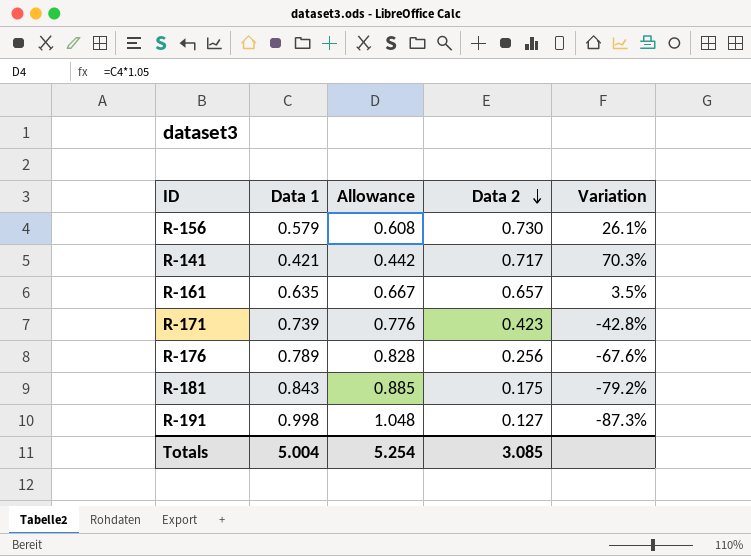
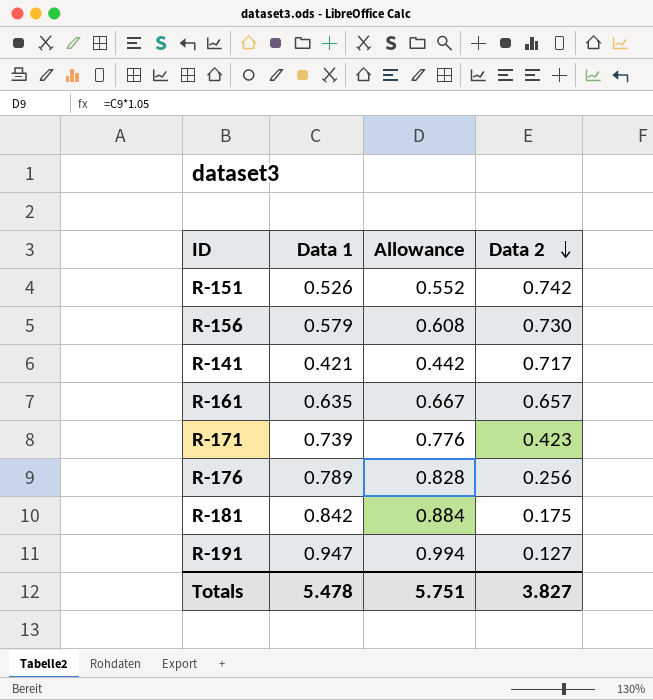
column Variation | formula: ([Data 2] - [Data 1]) / [Data 1] -> none
row R-151: none -> 0.526 | 0.552 | 0.742
R-181 | Data 1: 0.843 -> 0.842
R-181 | Allowance: 0.885 -> 0.884
R-191 | Data 1: 0.998 -> 0.947
R-191 | Allowance: 1.048 -> 0.994
Totals | Data 1: 5.004 -> 5.478
Totals | Allowance: 5.254 -> 5.751
Totals | Data 2: 3.085 -> 3.827

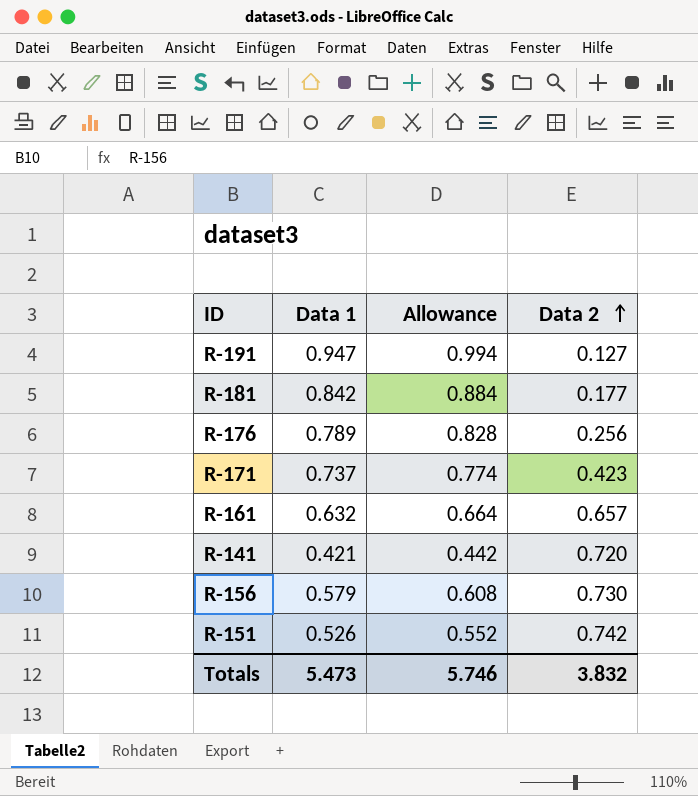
row order: Data 2 descending -> Data 2 ascending
R-181 | Data 2: 0.175 -> 0.177
R-171 | Data 1: 0.739 -> 0.737
R-171 | Allowance: 0.776 -> 0.774
R-161 | Data 1: 0.635 -> 0.632
R-161 | Allowance: 0.667 -> 0.664
R-141 | Data 2: 0.717 -> 0.720
Totals | Data 1: 5.478 -> 5.473
Totals | Allowance: 5.751 -> 5.746
Totals | Data 2: 3.827 -> 3.832

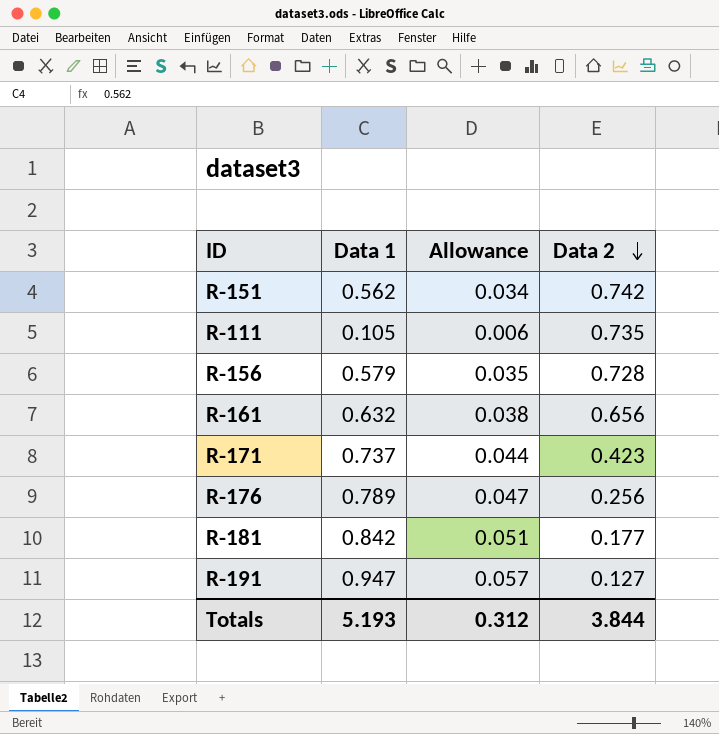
row order: Data 2 ascending -> Data 2 descending
column Allowance | formula: [Data 1] * 1.05 -> [Data 1] * 0.06
row R-141: 0.421 | 0.442 | 0.720 -> none
R-151 | Data 1: 0.526 -> 0.562
row R-111: none -> 0.105 | 0.006 | 0.735
R-156 | Data 2: 0.730 -> 0.728
R-161 | Data 2: 0.657 -> 0.656
Totals | Data 1: 5.473 -> 5.193
Totals | Allowance: 5.746 -> 0.312
Totals | Data 2: 3.832 -> 3.844

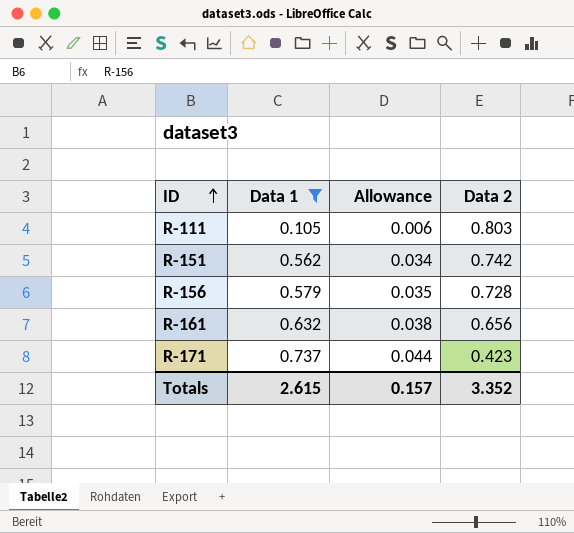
filter: none -> Data 1 <= 0.737
row order: Data 2 descending -> ID ascending
R-111 | Data 2: 0.735 -> 0.803
Totals | Data 1: 5.193 -> 2.615
Totals | Allowance: 0.312 -> 0.157
Totals | Data 2: 3.844 -> 3.352

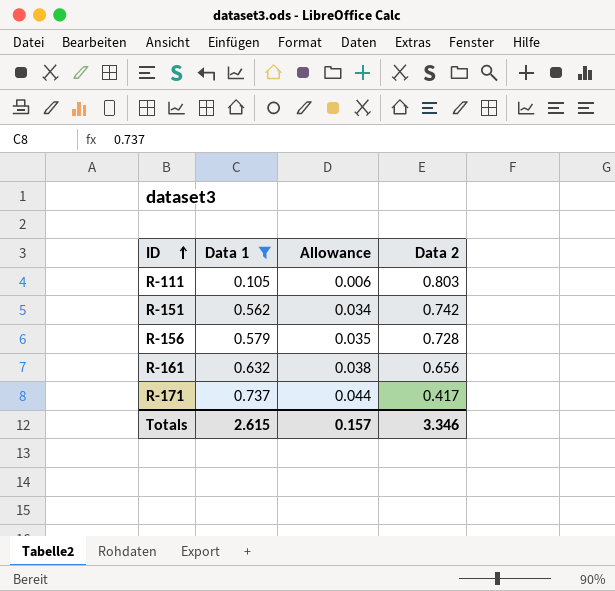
R-171 | Data 2: 0.423 -> 0.417
Totals | Data 2: 3.352 -> 3.346

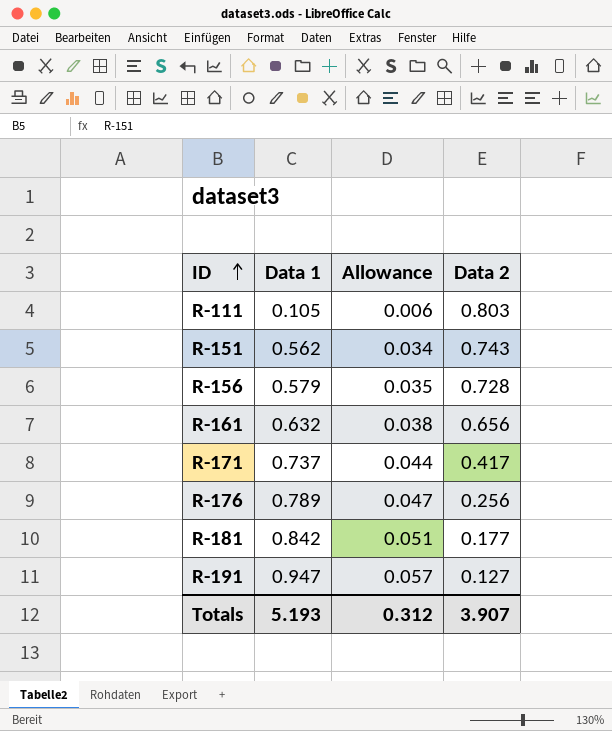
filter: Data 1 <= 0.737 -> none
R-151 | Data 2: 0.742 -> 0.743
Totals | Data 1: 2.615 -> 5.193
Totals | Allowance: 0.157 -> 0.312
Totals | Data 2: 3.346 -> 3.907

